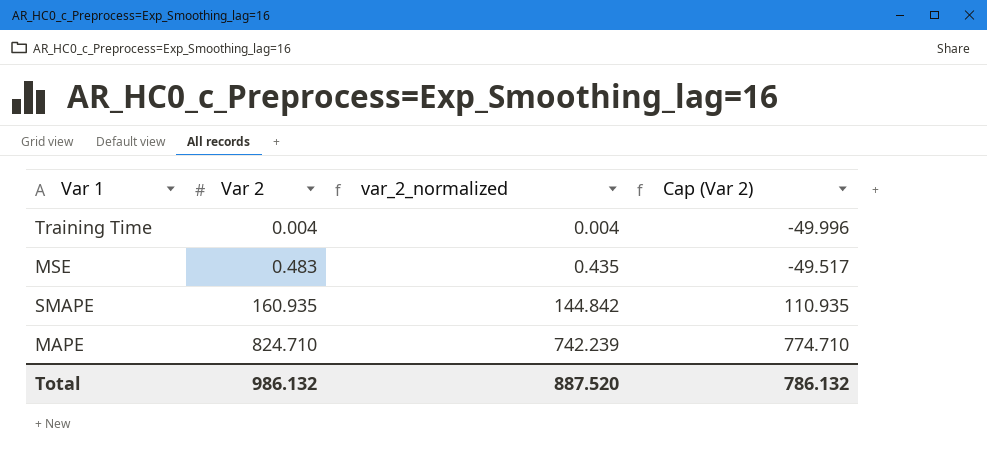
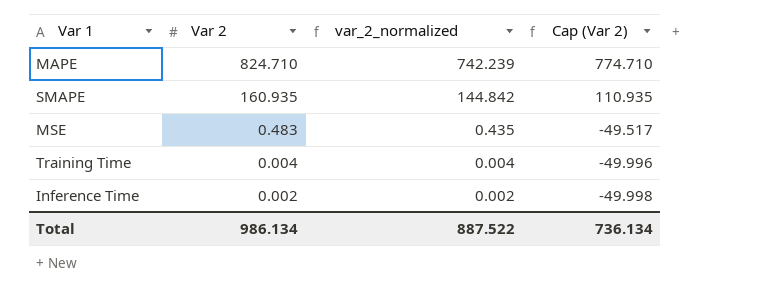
row order: Var 2 ascending -> Var 2 descending
row Inference Time: none -> 0.002 | 0.002 | -49.998
Total | Var 2: 986.132 -> 986.134
Total | var_2_normalized: 887.520 -> 887.522
Total | Cap (Var 2): 786.132 -> 736.134

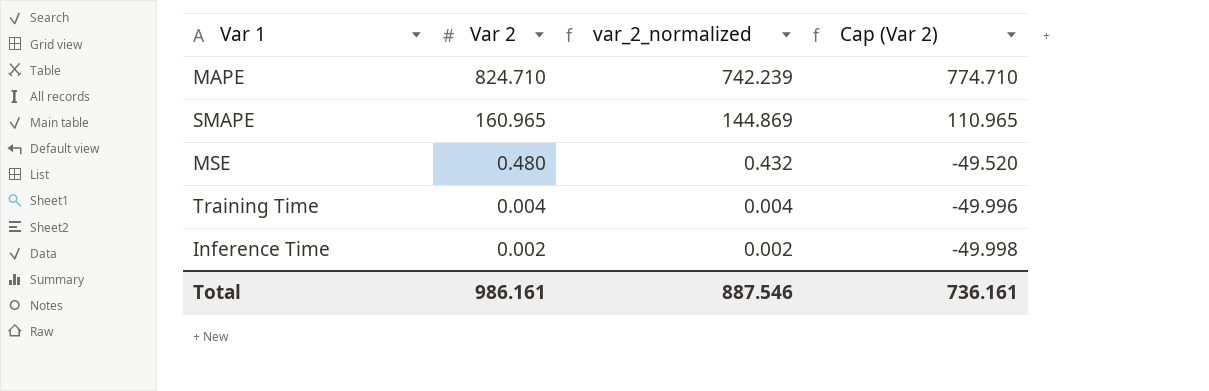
SMAPE | Var 2: 160.935 -> 160.965
SMAPE | var_2_normalized: 144.842 -> 144.869
SMAPE | Cap (Var 2): 110.935 -> 110.965
MSE | Var 2: 0.483 -> 0.480
MSE | var_2_normalized: 0.435 -> 0.432
MSE | Cap (Var 2): -49.517 -> -49.520
Total | Var 2: 986.134 -> 986.161
Total | var_2_normalized: 887.522 -> 887.546
Total | Cap (Var 2): 736.134 -> 736.161

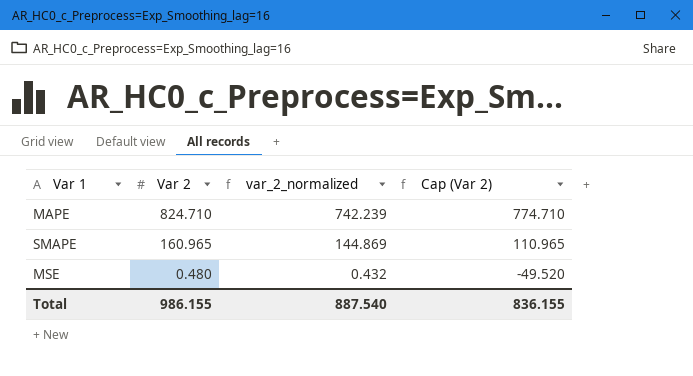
row Training Time: 0.004 | 0.004 | -49.996 -> none
row Inference Time: 0.002 | 0.002 | -49.998 -> none
Total | Var 2: 986.161 -> 986.155
Total | var_2_normalized: 887.546 -> 887.540
Total | Cap (Var 2): 736.161 -> 836.155

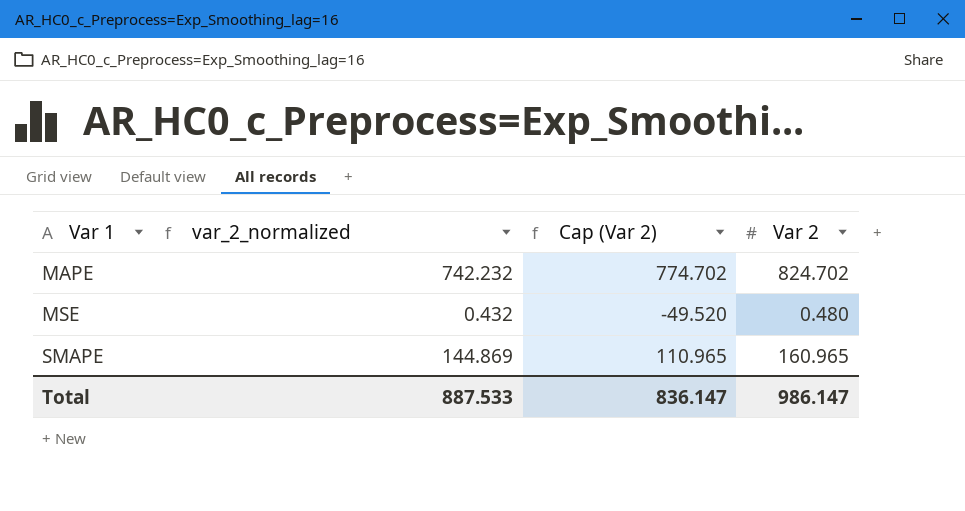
row order: Var 2 descending -> Var 1 ascending
column Var 2 | position: 2 -> 4
MAPE | var_2_normalized: 742.239 -> 742.232
MAPE | Cap (Var 2): 774.710 -> 774.702
MAPE | Var 2: 824.710 -> 824.702
Total | var_2_normalized: 887.540 -> 887.533
Total | Cap (Var 2): 836.155 -> 836.147
Total | Var 2: 986.155 -> 986.147

